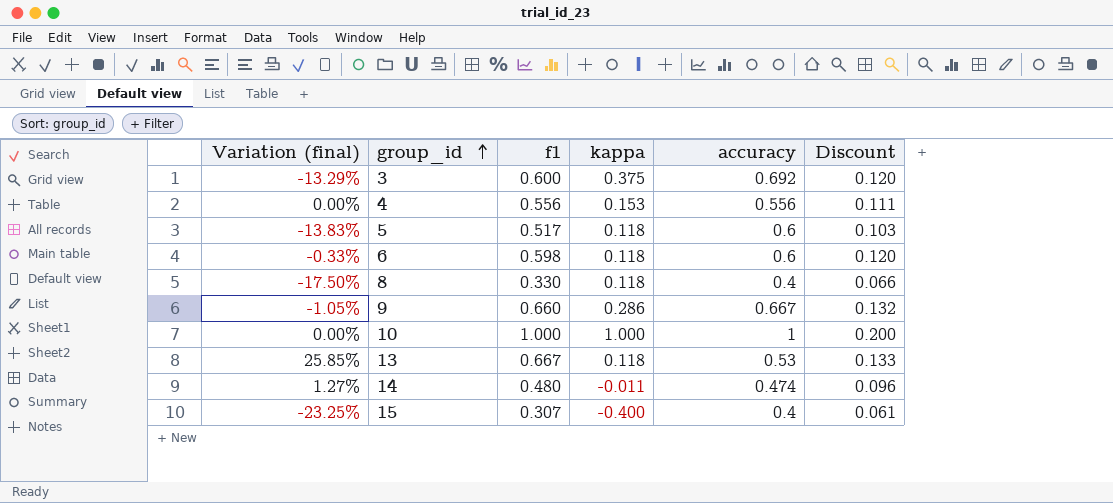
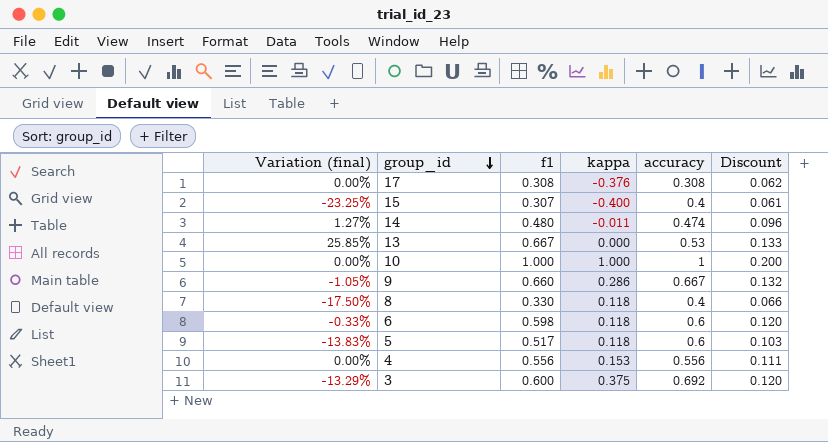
row order: group_id ascending -> group_id descending
row 17: none -> 0.00% | 0.308 | -0.376 | 0.308 | 0.062
13 | kappa: 0.118 -> 0.000

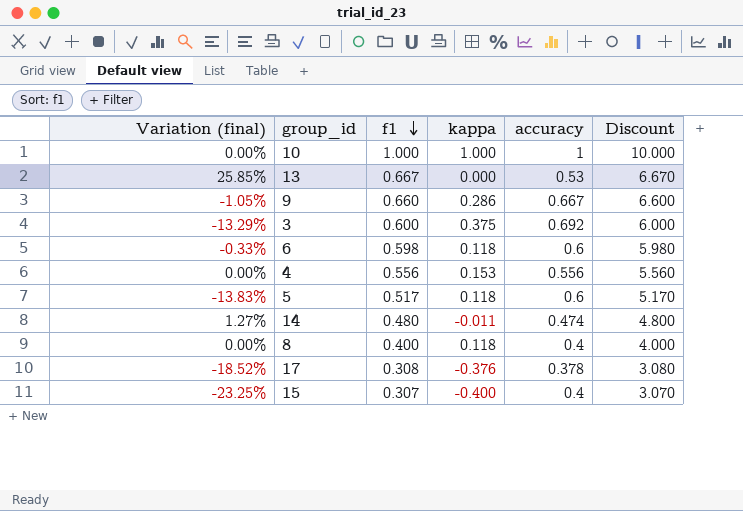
row order: group_id descending -> f1 descending
column Discount | formula: [f1] * 0.2 -> [f1] * 10
8 | Variation (final): -17.50% -> 0.00%
8 | f1: 0.330 -> 0.400
17 | Variation (final): 0.00% -> -18.52%
17 | accuracy: 0.308 -> 0.378

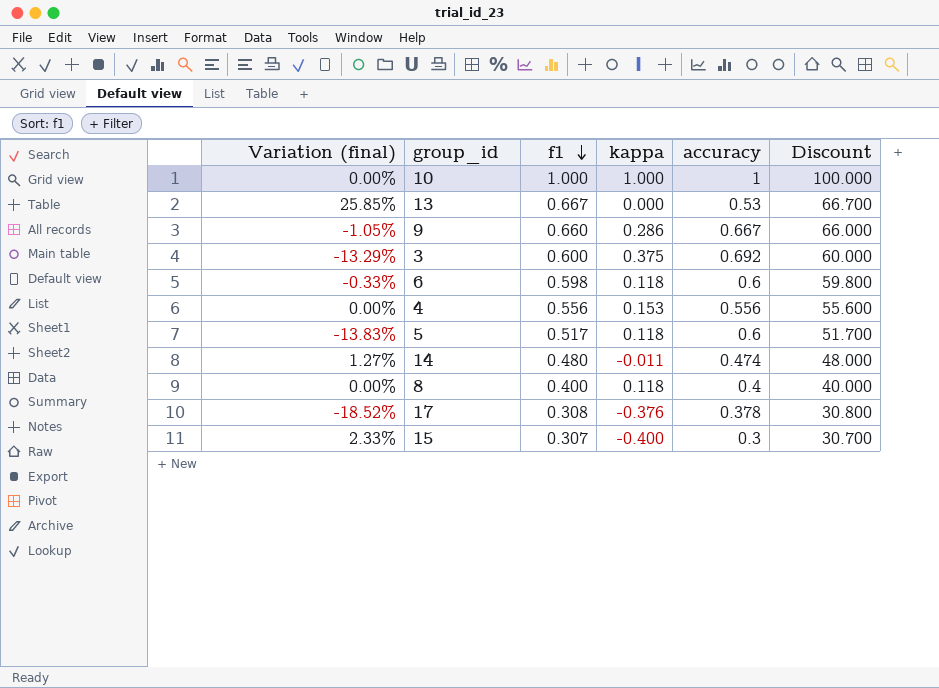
column Discount | formula: [f1] * 10 -> [f1] * 100
15 | Variation (final): -23.25% -> 2.33%
15 | accuracy: 0.4 -> 0.3

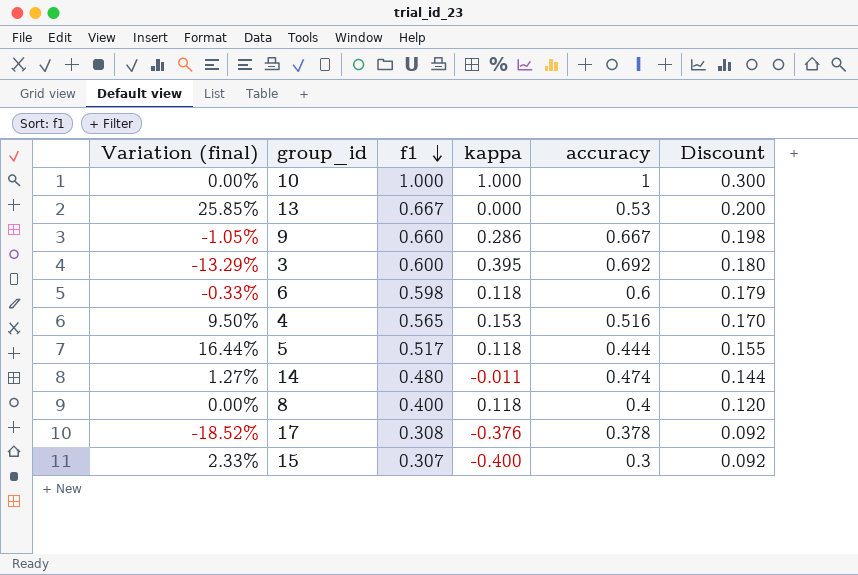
column Discount | formula: [f1] * 100 -> [f1] * 0.3
3 | kappa: 0.375 -> 0.395
4 | Variation (final): 0.00% -> 9.50%
4 | f1: 0.556 -> 0.565
4 | accuracy: 0.556 -> 0.516
5 | Variation (final): -13.83% -> 16.44%
5 | accuracy: 0.6 -> 0.444

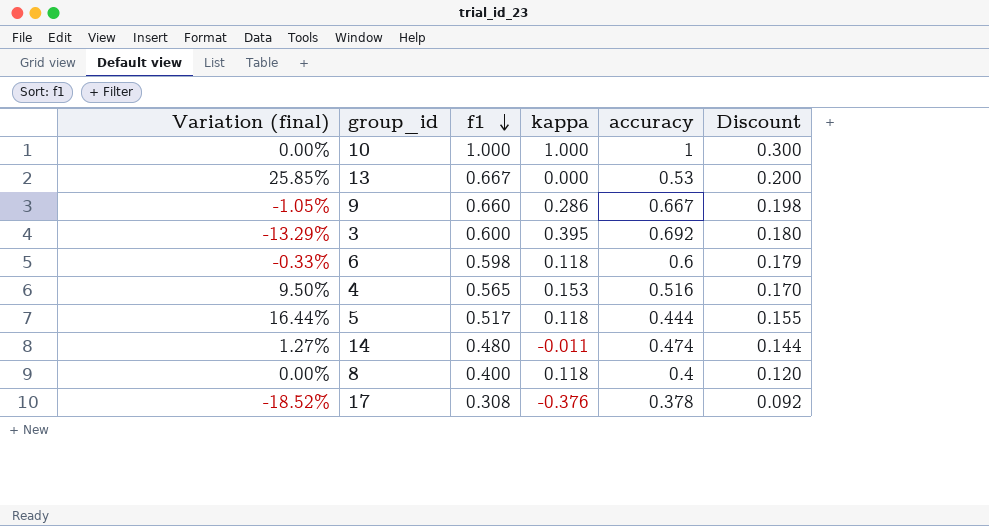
row 15: 2.33% | 0.307 | -0.400 | 0.3 | 0.092 -> none

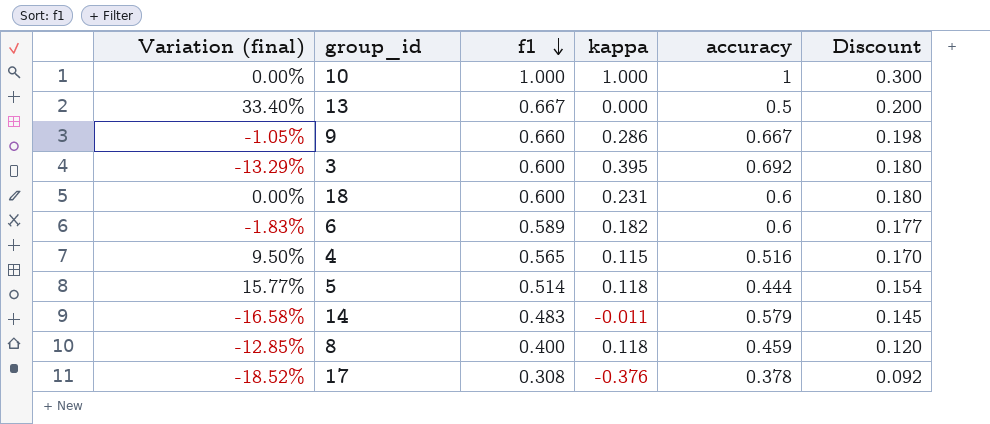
13 | Variation (final): 25.85% -> 33.40%
13 | accuracy: 0.53 -> 0.5
row 18: none -> 0.00% | 0.600 | 0.231 | 0.6 | 0.180
6 | Variation (final): -0.33% -> -1.83%
6 | f1: 0.598 -> 0.589
6 | kappa: 0.118 -> 0.182
6 | Discount: 0.179 -> 0.177
4 | kappa: 0.153 -> 0.115
5 | Variation (final): 16.44% -> 15.77%
5 | f1: 0.517 -> 0.514
5 | Discount: 0.155 -> 0.154
14 | Variation (final): 1.27% -> -16.58%
14 | f1: 0.480 -> 0.483
14 | accuracy: 0.474 -> 0.579
14 | Discount: 0.144 -> 0.145
8 | Variation (final): 0.00% -> -12.85%
8 | accuracy: 0.4 -> 0.459

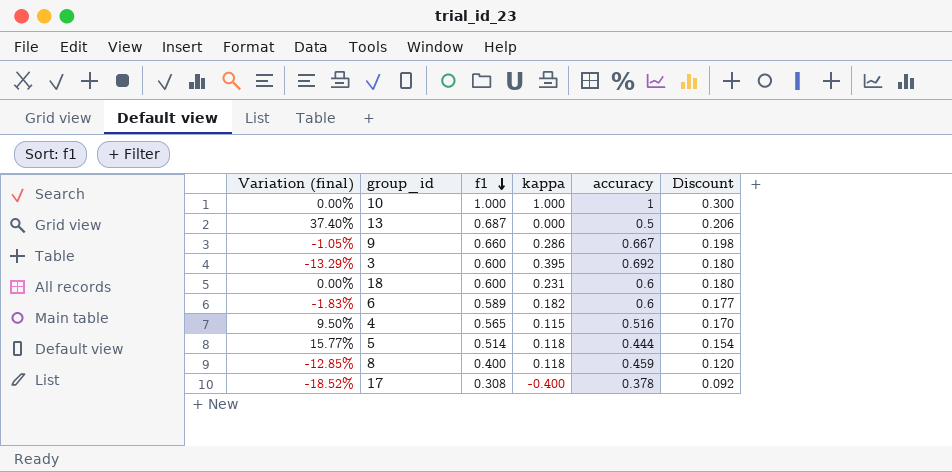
row 14: -16.58% | 0.483 | -0.011 | 0.579 | 0.145 -> none
13 | Variation (final): 33.40% -> 37.40%
13 | f1: 0.667 -> 0.687
13 | Discount: 0.200 -> 0.206
17 | kappa: -0.376 -> -0.400

